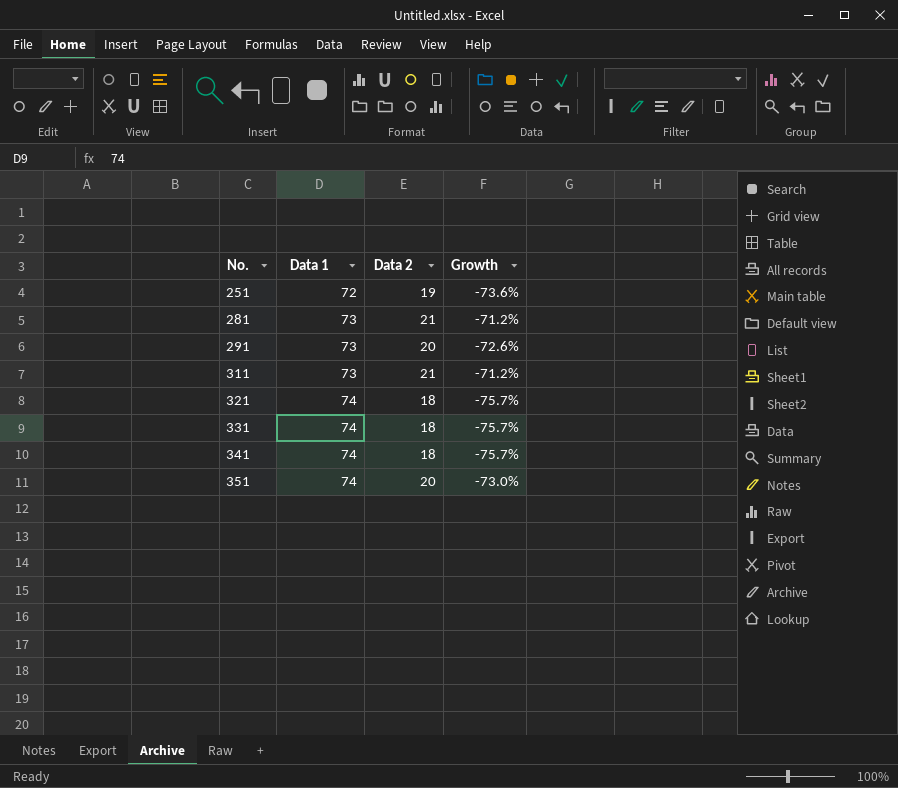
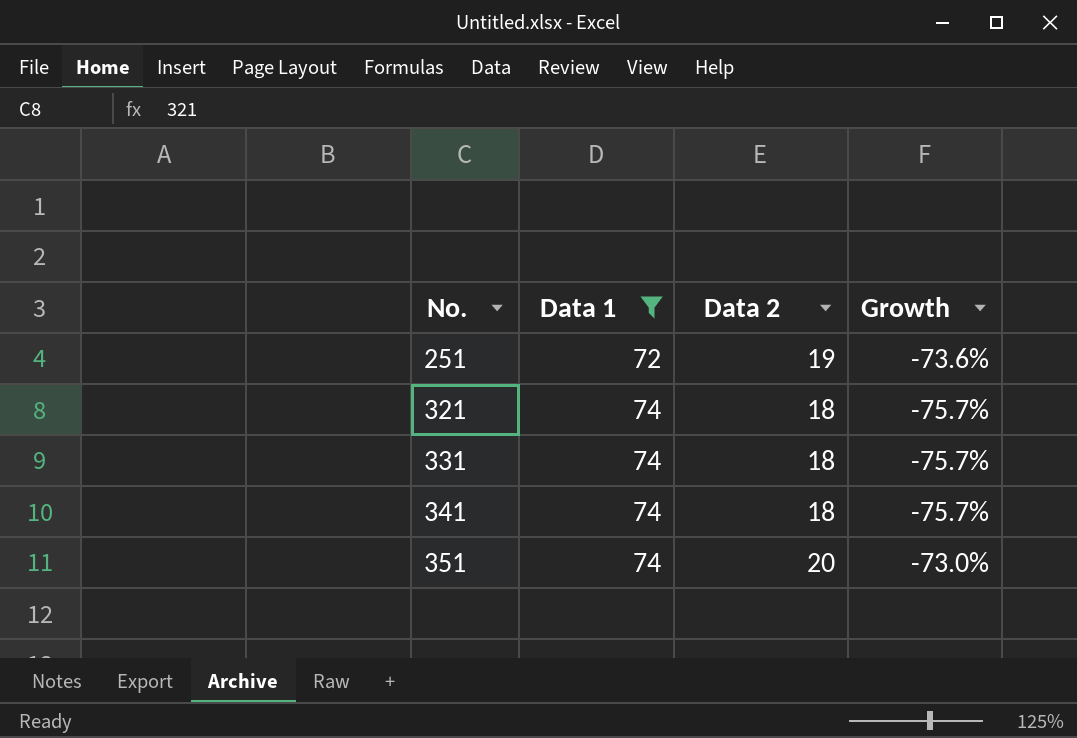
filter: none -> Data 1 != 73

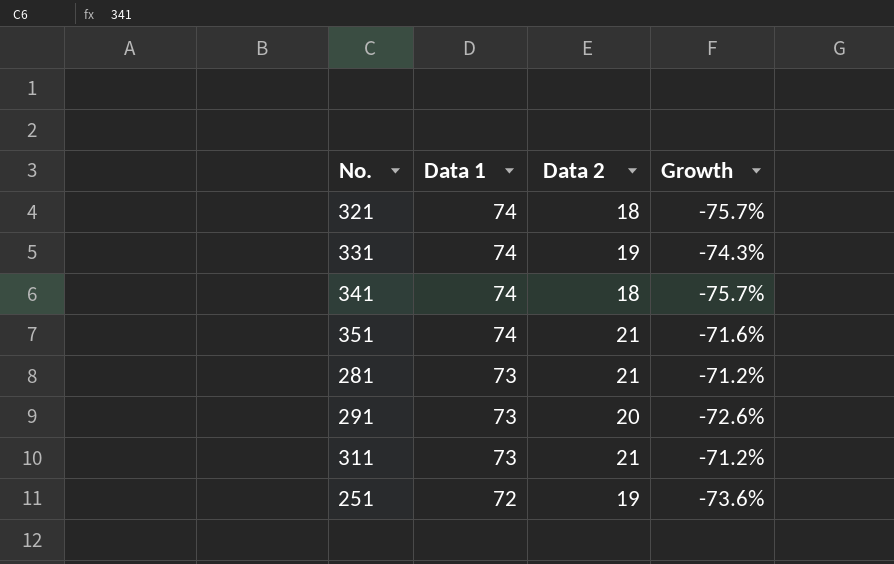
filter: Data 1 != 73 -> none
row order: No. ascending -> Data 1 descending
331 | Data 2: 18 -> 19
331 | Growth: -75.7% -> -74.3%
351 | Data 2: 20 -> 21
351 | Growth: -73.0% -> -71.6%

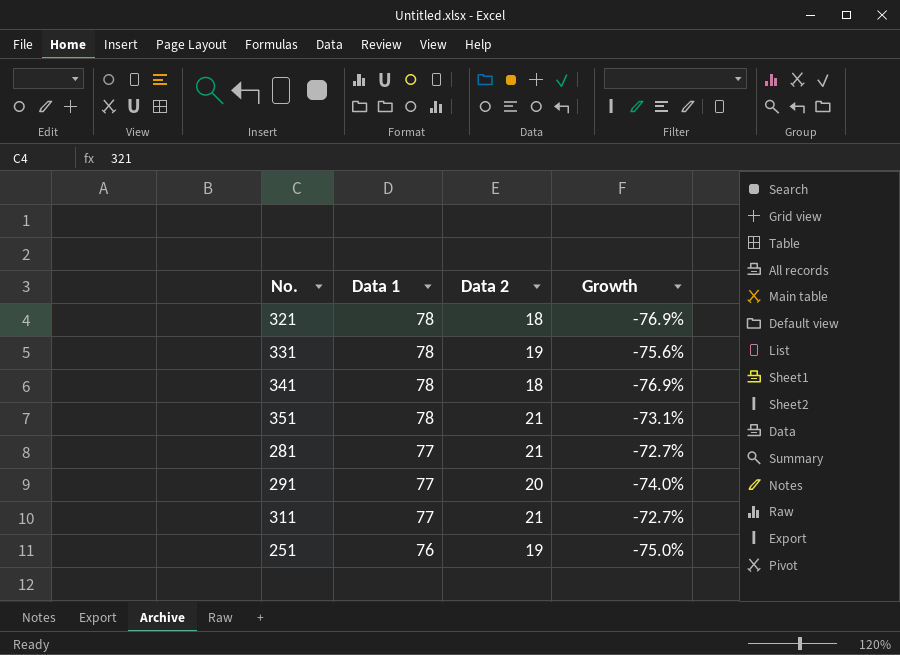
321 | Data 1: 74 -> 78
321 | Growth: -75.7% -> -76.9%
331 | Data 1: 74 -> 78
331 | Growth: -74.3% -> -75.6%
341 | Data 1: 74 -> 78
341 | Growth: -75.7% -> -76.9%
351 | Data 1: 74 -> 78
351 | Growth: -71.6% -> -73.1%
281 | Data 1: 73 -> 77
281 | Growth: -71.2% -> -72.7%
291 | Data 1: 73 -> 77
291 | Growth: -72.6% -> -74.0%
311 | Data 1: 73 -> 77
311 | Growth: -71.2% -> -72.7%
251 | Data 1: 72 -> 76
251 | Growth: -73.6% -> -75.0%

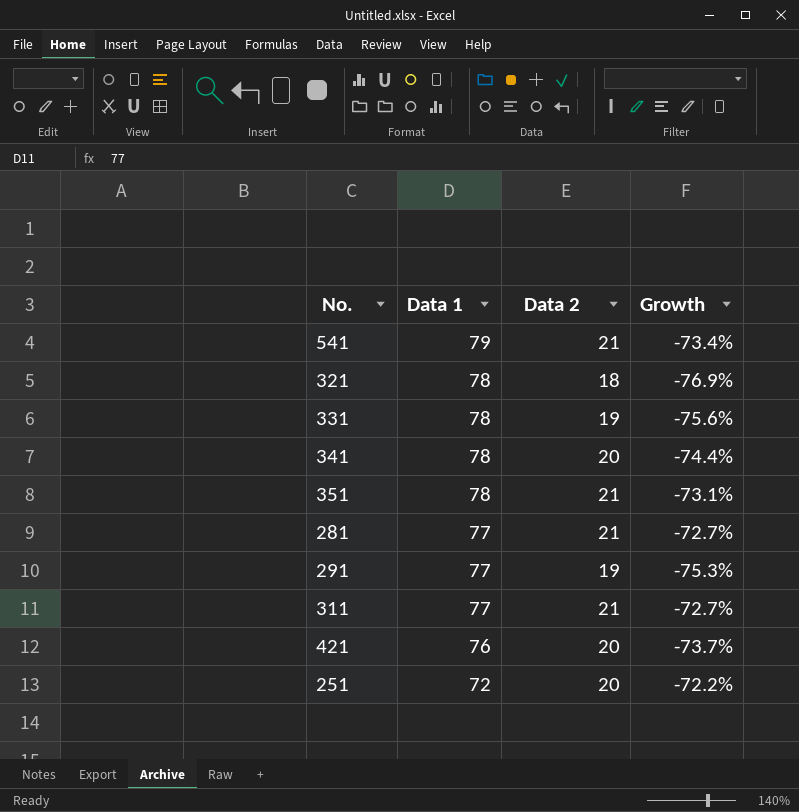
row 541: none -> 79 | 21 | -73.4%
341 | Data 2: 18 -> 20
341 | Growth: -76.9% -> -74.4%
291 | Data 2: 20 -> 19
291 | Growth: -74.0% -> -75.3%
row 421: none -> 76 | 20 | -73.7%
251 | Data 1: 76 -> 72
251 | Data 2: 19 -> 20
251 | Growth: -75.0% -> -72.2%

